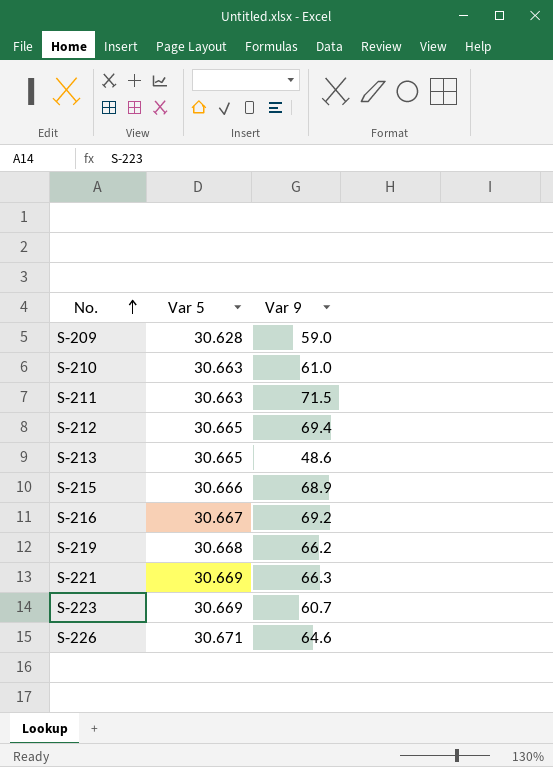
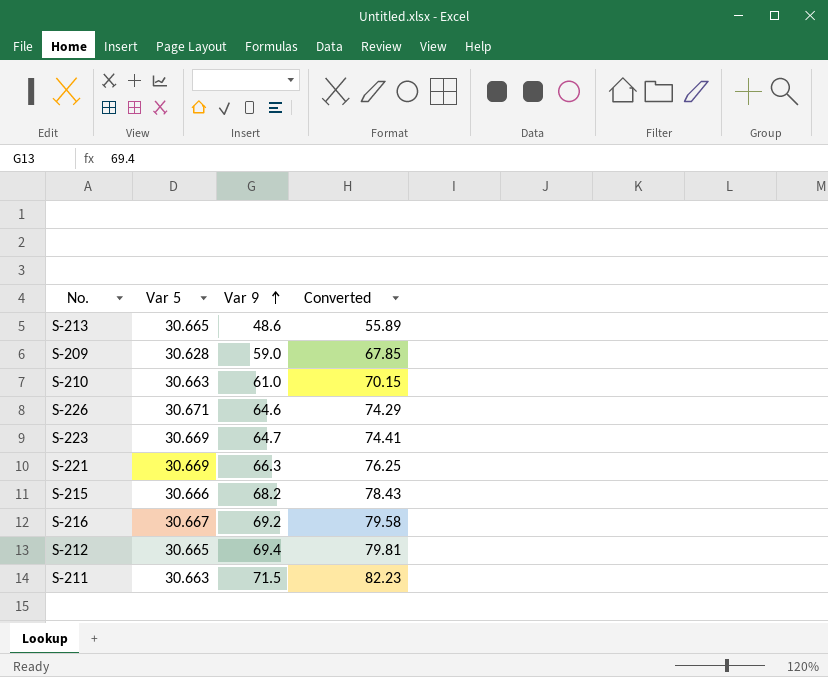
row order: No. ascending -> Var 9 ascending
column Converted | formula: none -> [Var 9] * 1.15
row S-219: 30.668 | 66.2 -> none
S-223 | Var 9: 60.7 -> 64.7
S-215 | Var 9: 68.9 -> 68.2

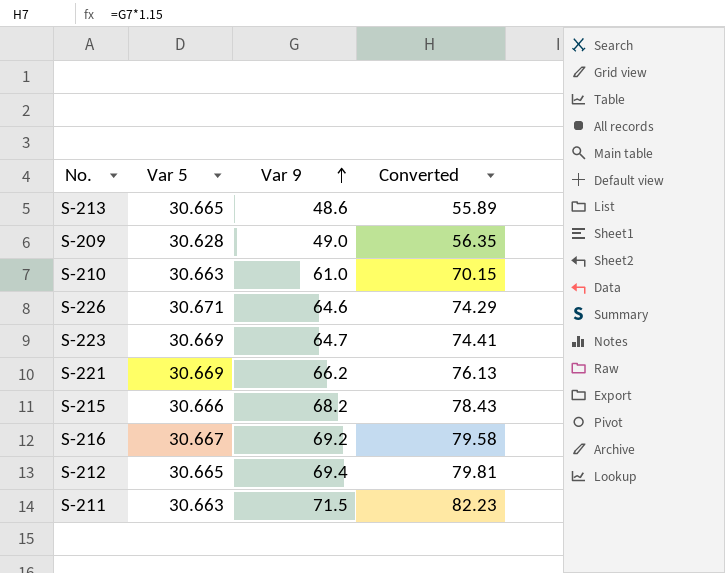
S-209 | Var 9: 59.0 -> 49.0
S-209 | Converted: 67.85 -> 56.35
S-221 | Var 9: 66.3 -> 66.2
S-221 | Converted: 76.25 -> 76.13

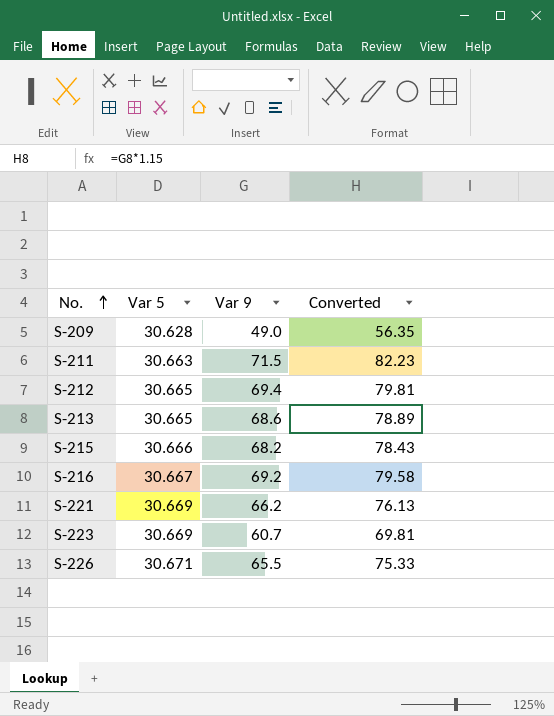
row order: Var 9 ascending -> No. ascending
row S-210: 30.663 | 61.0 | 70.15 -> none
S-213 | Var 9: 48.6 -> 68.6
S-213 | Converted: 55.89 -> 78.89
S-223 | Var 9: 64.7 -> 60.7
S-223 | Converted: 74.41 -> 69.81
S-226 | Var 9: 64.6 -> 65.5
S-226 | Converted: 74.29 -> 75.33

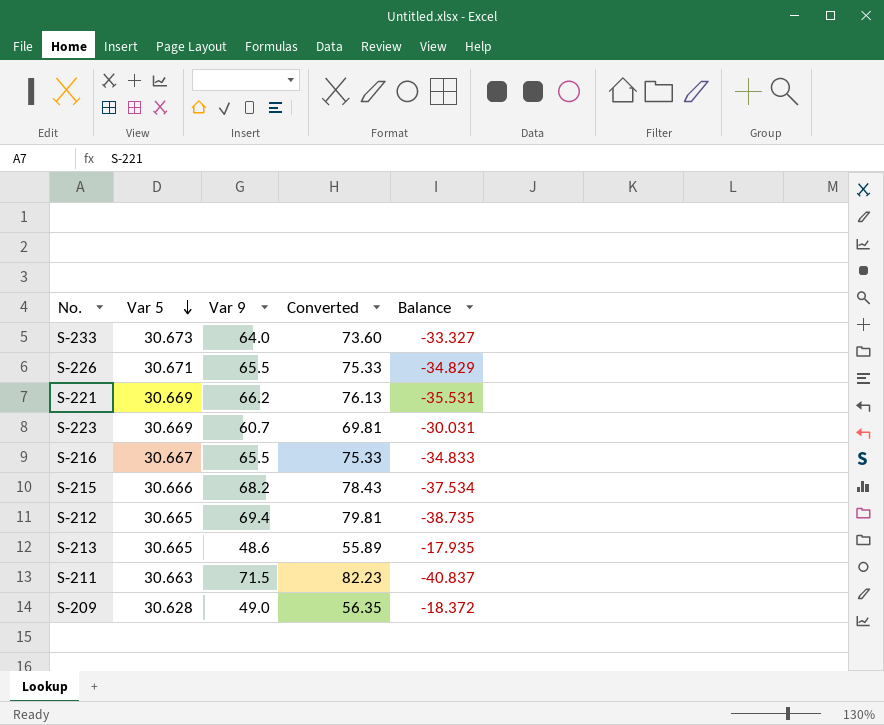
row order: No. ascending -> Var 5 descending
column Balance | formula: none -> [Var 5] - [Var 9]
row S-233: none -> 30.673 | 64.0 | 73.60 | -33.327
S-216 | Var 9: 69.2 -> 65.5
S-216 | Converted: 79.58 -> 75.33
S-213 | Var 9: 68.6 -> 48.6
S-213 | Converted: 78.89 -> 55.89

